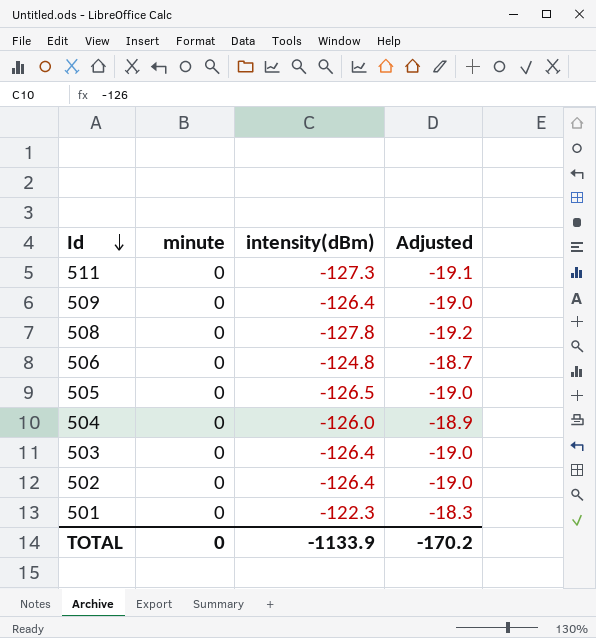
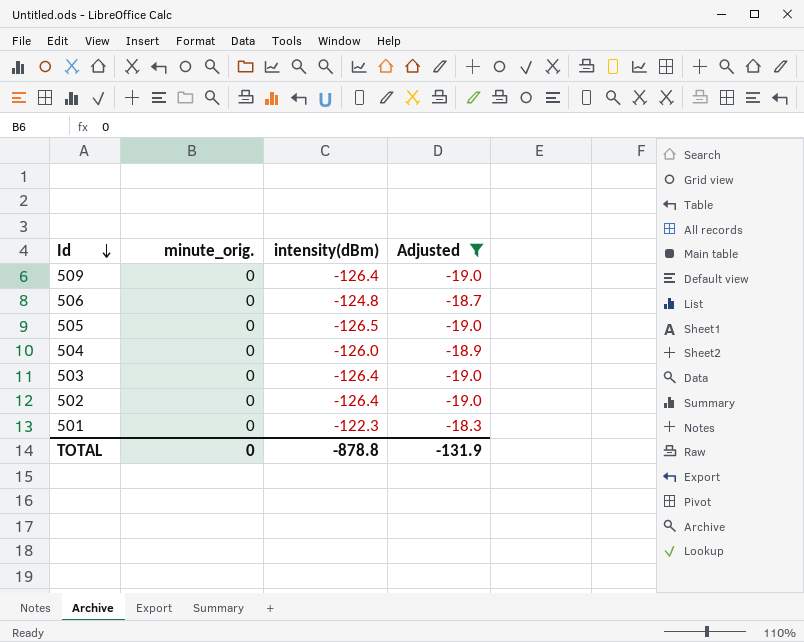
filter: none -> Adjusted >= -19.0
column name: minute -> minute_orig.
TOTAL | intensity(dBm): -1133.9 -> -878.8
TOTAL | Adjusted: -170.2 -> -131.9

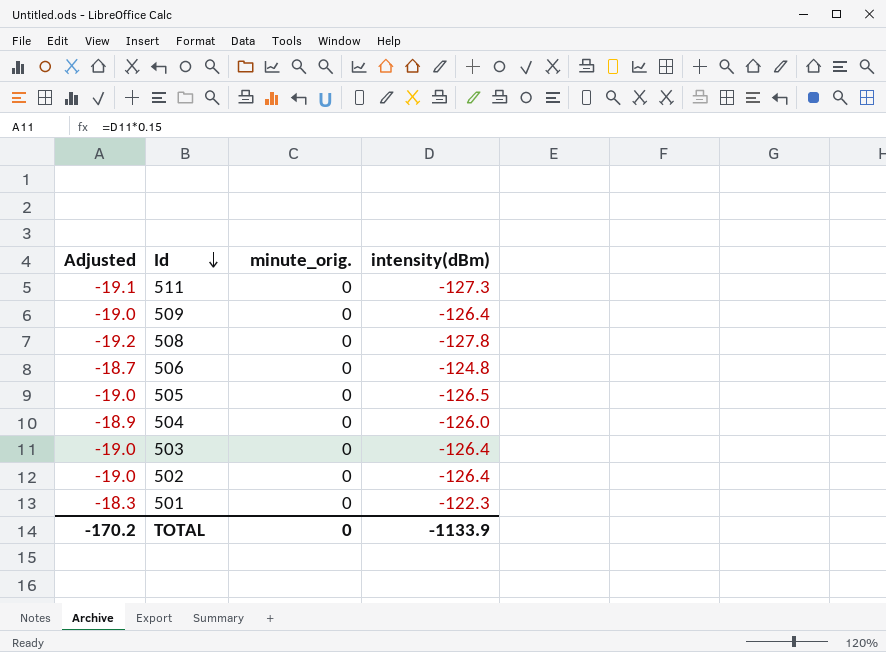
filter: Adjusted >= -19.0 -> none
column Adjusted | position: 4 -> 1
TOTAL | Adjusted: -131.9 -> -170.2
TOTAL | intensity(dBm): -878.8 -> -1133.9

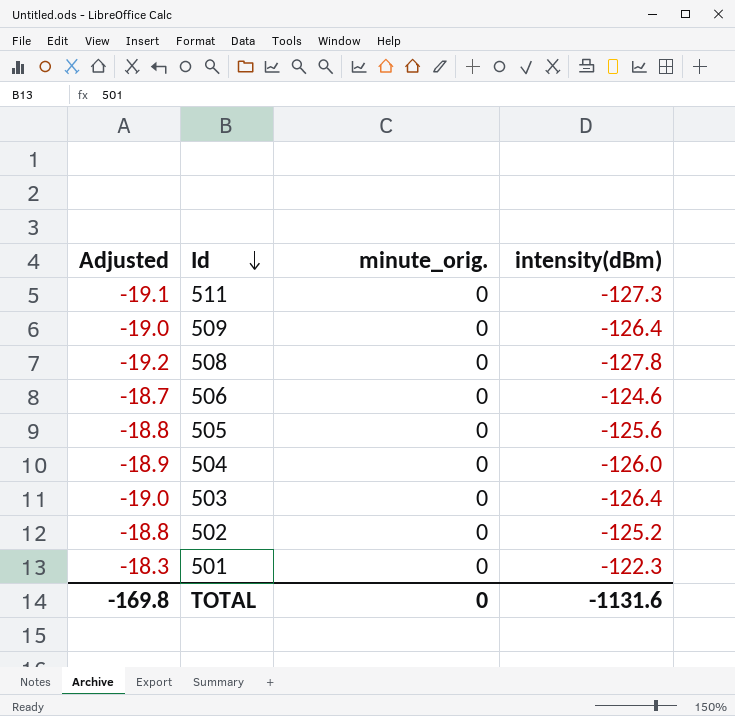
506 | intensity(dBm): -124.8 -> -124.6
505 | Adjusted: -19.0 -> -18.8
505 | intensity(dBm): -126.5 -> -125.6
502 | Adjusted: -19.0 -> -18.8
502 | intensity(dBm): -126.4 -> -125.2
TOTAL | Adjusted: -170.2 -> -169.8
TOTAL | intensity(dBm): -1133.9 -> -1131.6

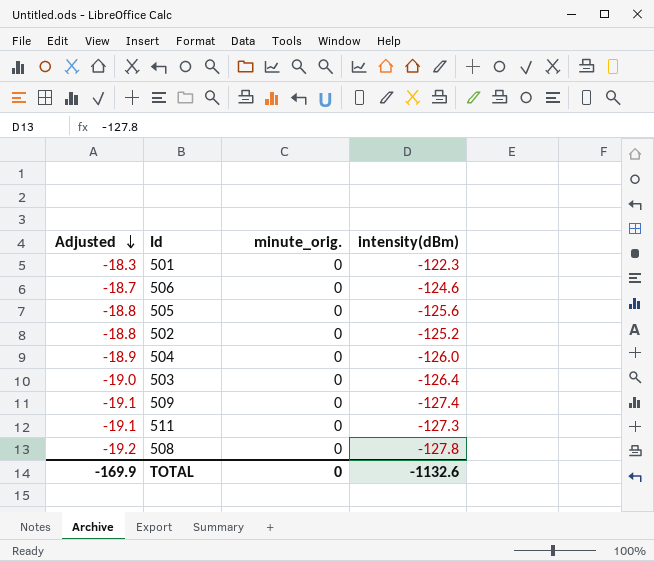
row order: Id descending -> Adjusted descending
509 | Adjusted: -19.0 -> -19.1
509 | intensity(dBm): -126.4 -> -127.4
TOTAL | Adjusted: -169.8 -> -169.9
TOTAL | intensity(dBm): -1131.6 -> -1132.6

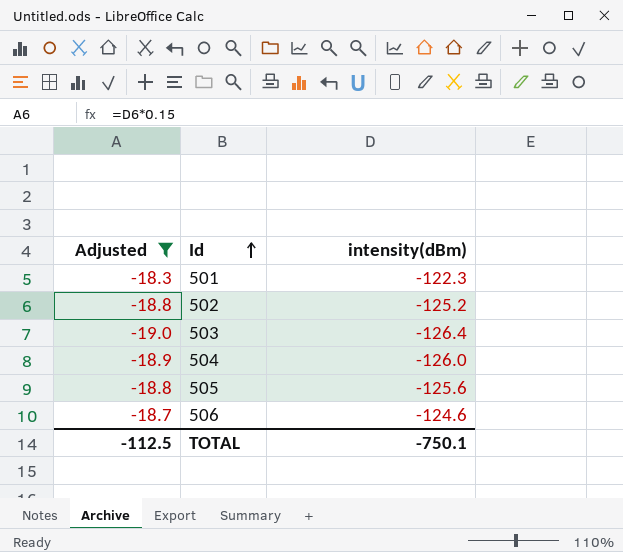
filter: none -> Adjusted >= -19.0
row order: Adjusted descending -> Id ascending
column minute_orig. | position: 3 -> none
TOTAL | Adjusted: -169.9 -> -112.5
TOTAL | intensity(dBm): -1132.6 -> -750.1

